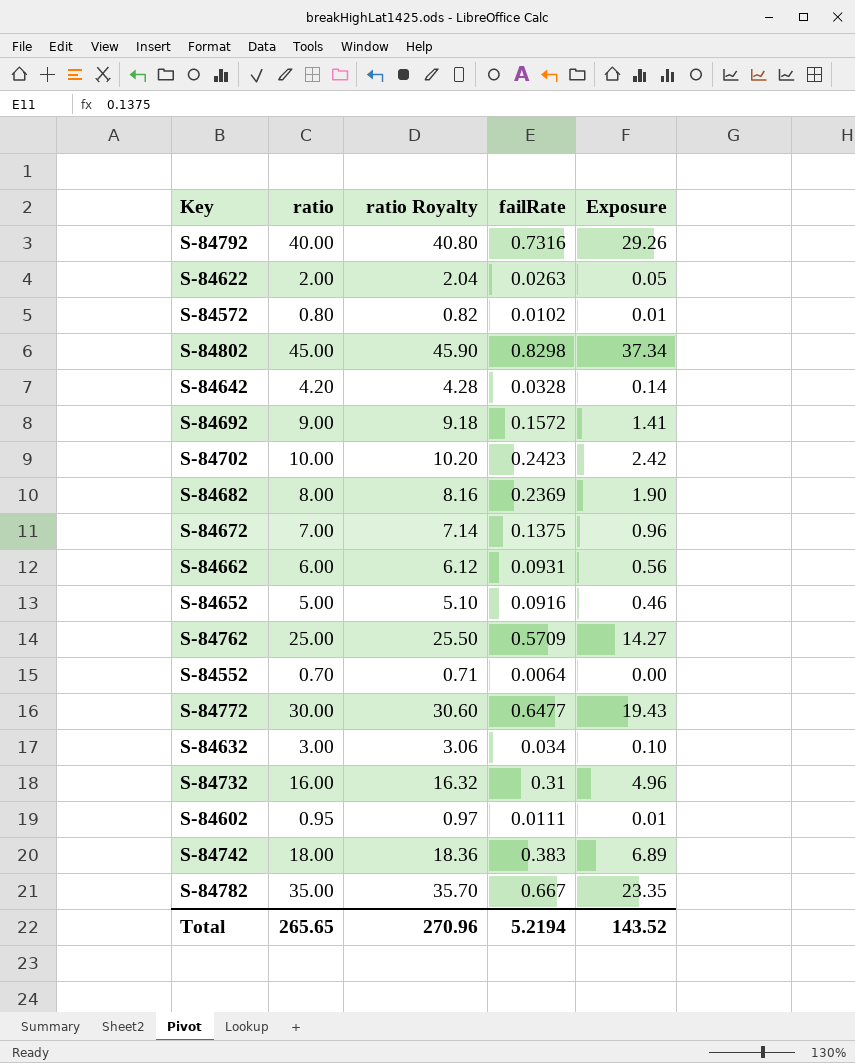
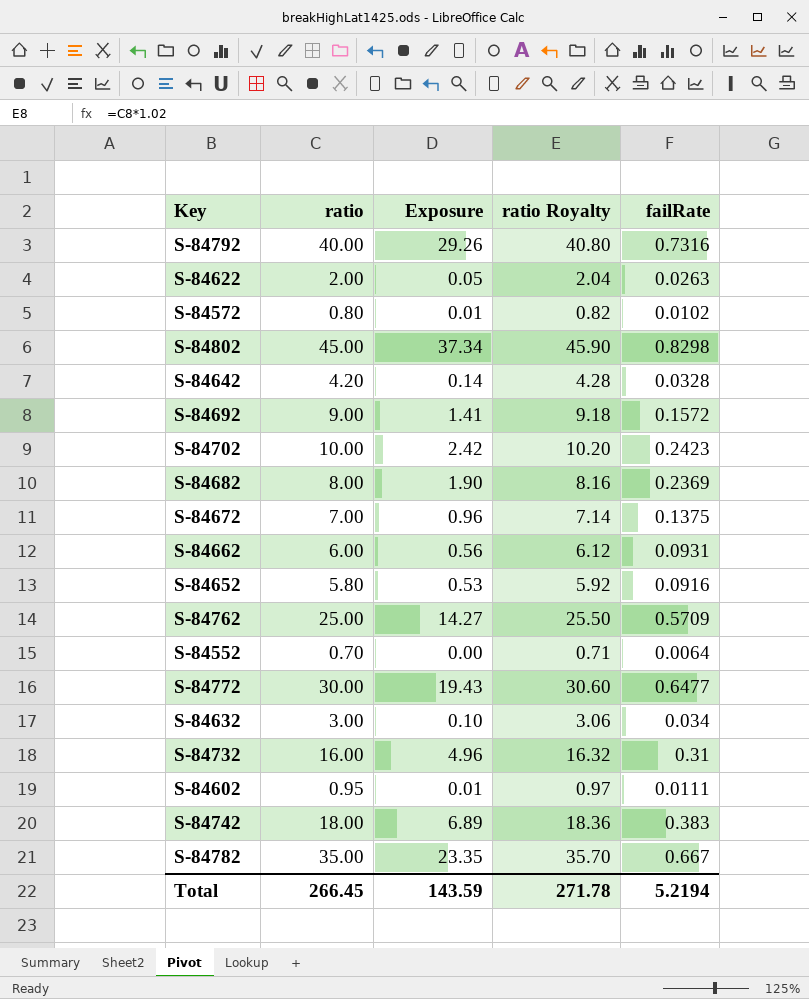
column Exposure | position: 5 -> 3
S-84652 | ratio: 5.00 -> 5.80
S-84652 | Exposure: 0.46 -> 0.53
S-84652 | ratio Royalty: 5.10 -> 5.92
Total | ratio: 265.65 -> 266.45
Total | Exposure: 143.52 -> 143.59
Total | ratio Royalty: 270.96 -> 271.78

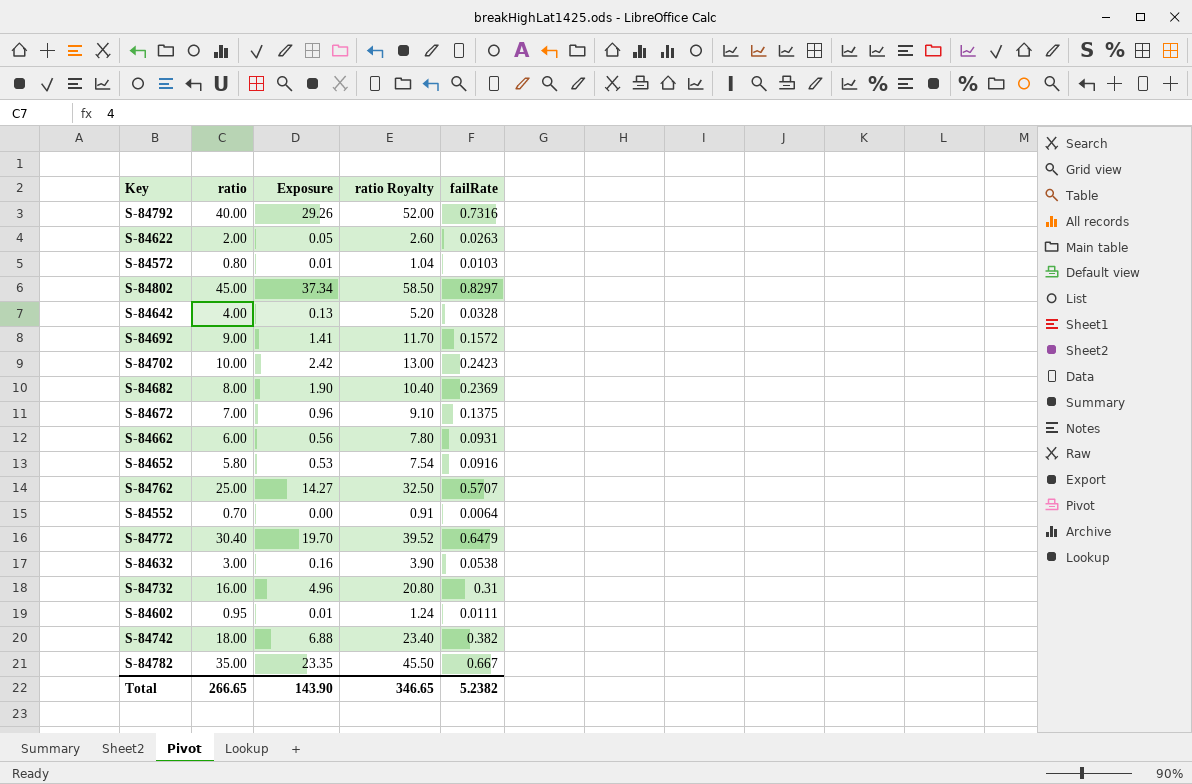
column ratio Royalty | formula: [ratio] * 1.02 -> [ratio] * 1.3
S-84572 | failRate: 0.0102 -> 0.0103
S-84802 | failRate: 0.8298 -> 0.8297
S-84642 | ratio: 4.20 -> 4.00
S-84642 | Exposure: 0.14 -> 0.13
S-84762 | failRate: 0.5709 -> 0.5707
S-84772 | ratio: 30.00 -> 30.40
S-84772 | Exposure: 19.43 -> 19.70
S-84772 | failRate: 0.6477 -> 0.6479
S-84632 | Exposure: 0.10 -> 0.16
S-84632 | failRate: 0.034 -> 0.0538
S-84742 | Exposure: 6.89 -> 6.88
S-84742 | failRate: 0.383 -> 0.382
Total | ratio: 266.45 -> 266.65
Total | Exposure: 143.59 -> 143.90
Total | ratio Royalty: 271.78 -> 346.65
Total | failRate: 5.2194 -> 5.2382

